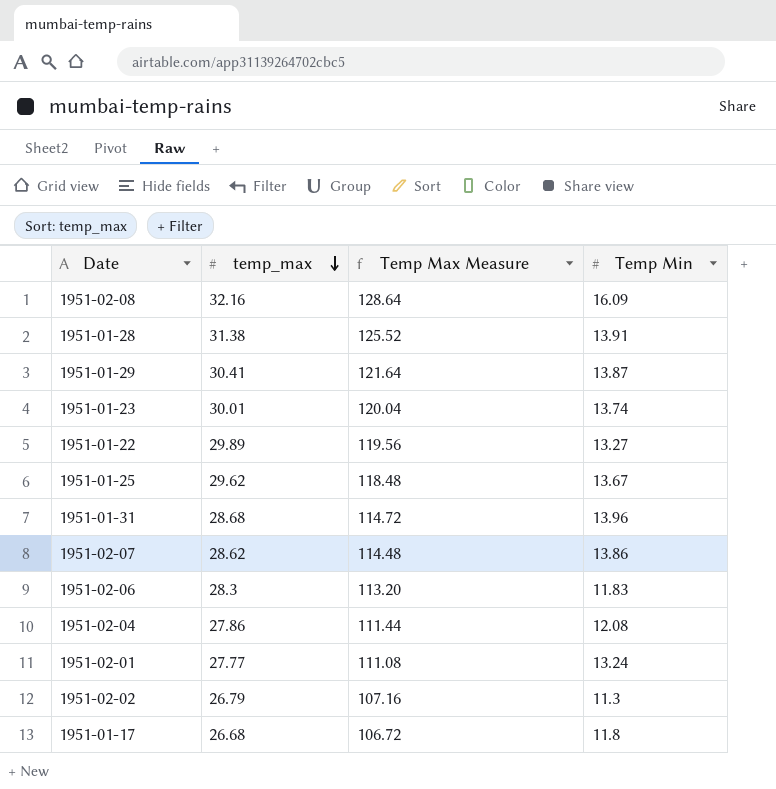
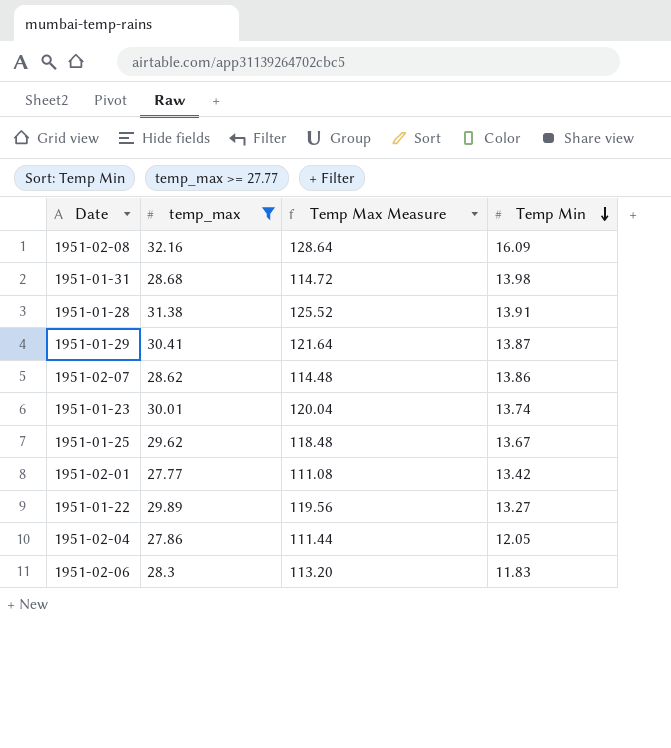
filter: none -> temp_max >= 27.77
row order: temp_max descending -> Temp Min descending
1951-01-31 | Temp Min: 13.96 -> 13.98
1951-02-01 | Temp Min: 13.24 -> 13.42
1951-02-04 | Temp Min: 12.08 -> 12.05

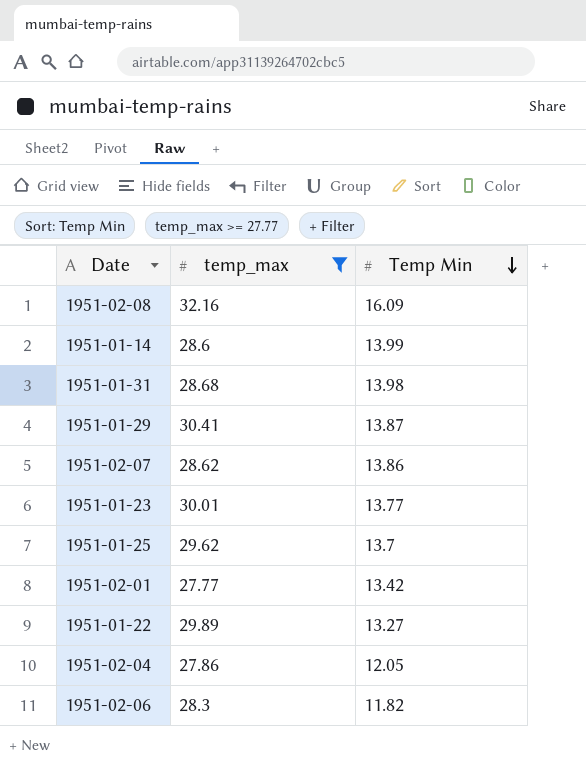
column Temp Max Measure | formula: [temp_max] * 4 -> none
row 1951-01-28: 31.38 | 125.52 | 13.91 -> none
row 1951-01-14: none -> 28.6 | 13.99
1951-01-23 | Temp Min: 13.74 -> 13.77
1951-01-25 | Temp Min: 13.67 -> 13.7
1951-02-06 | Temp Min: 11.83 -> 11.82

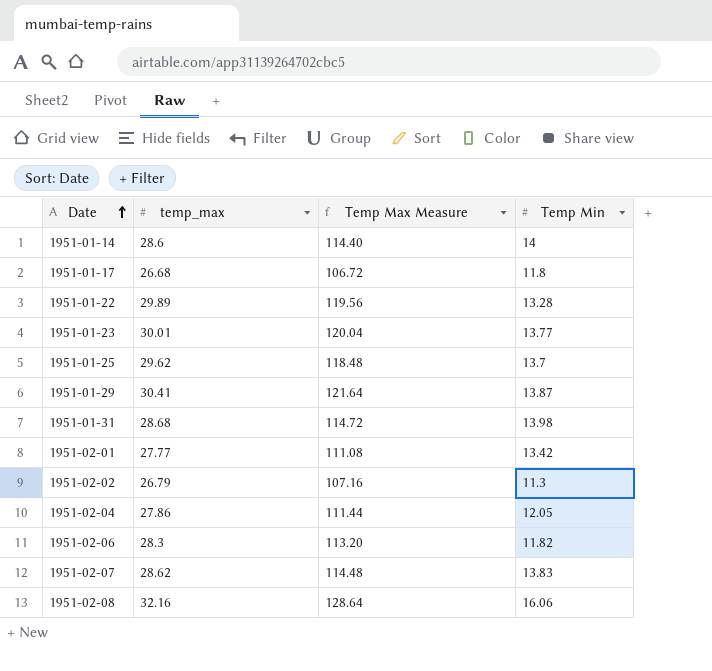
filter: temp_max >= 27.77 -> none
row order: Temp Min descending -> Date ascending
column Temp Max Measure | formula: none -> [temp_max] * 4
1951-01-14 | Temp Min: 13.99 -> 14
1951-01-22 | Temp Min: 13.27 -> 13.28
1951-02-07 | Temp Min: 13.86 -> 13.83
1951-02-08 | Temp Min: 16.09 -> 16.06

